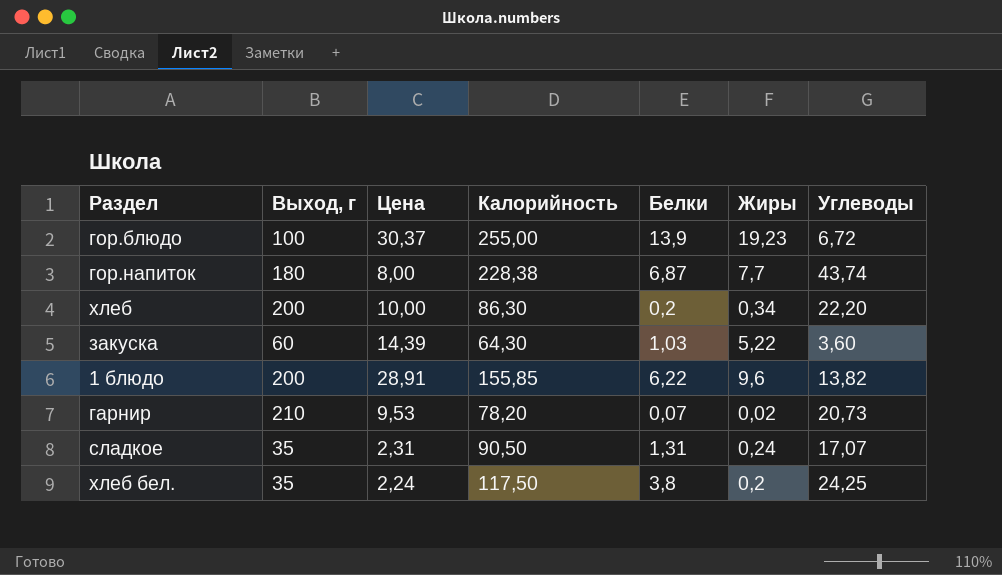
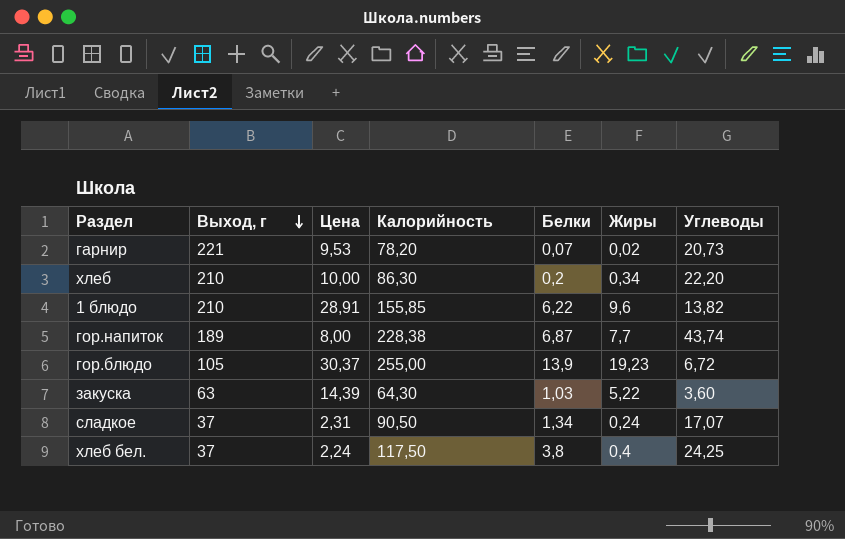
row order: none -> Выход, г descending
гарнир | Выход, г: 210 -> 221
хлеб | Выход, г: 200 -> 210
1 блюдо | Выход, г: 200 -> 210
гор.напиток | Выход, г: 180 -> 189
гор.блюдо | Выход, г: 100 -> 105
закуска | Выход, г: 60 -> 63
сладкое | Выход, г: 35 -> 37
сладкое | Белки: 1,31 -> 1,34
хлеб бел. | Выход, г: 35 -> 37
хлеб бел. | Жиры: 0,2 -> 0,4

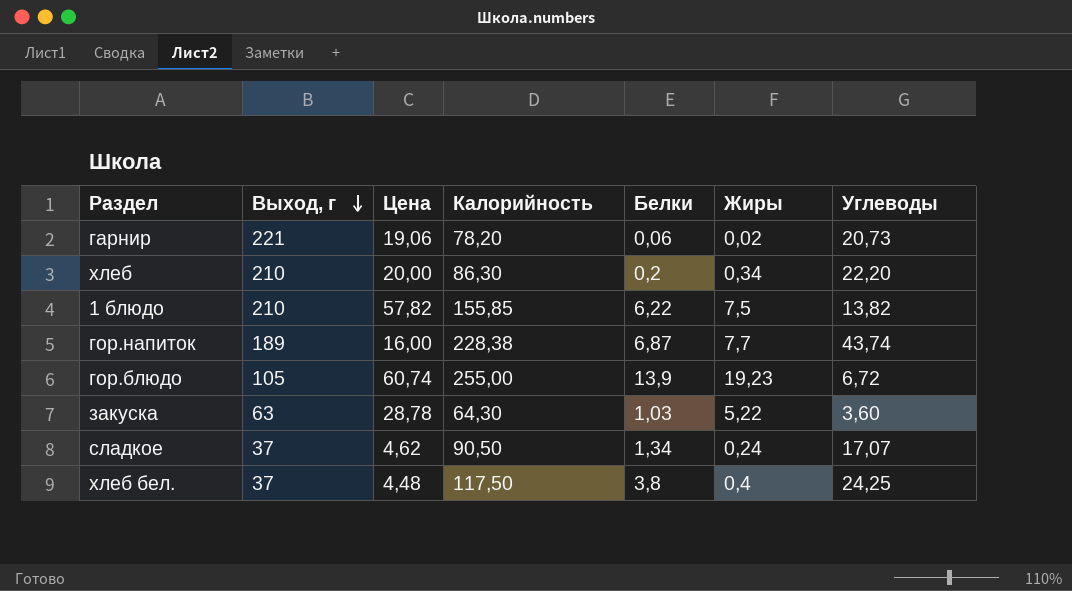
гарнир | Цена: 9,53 -> 19,06
гарнир | Белки: 0,07 -> 0,06
хлеб | Цена: 10,00 -> 20,00
1 блюдо | Цена: 28,91 -> 57,82
1 блюдо | Жиры: 9,6 -> 7,5
гор.напиток | Цена: 8,00 -> 16,00
гор.блюдо | Цена: 30,37 -> 60,74
закуска | Цена: 14,39 -> 28,78
сладкое | Цена: 2,31 -> 4,62
хлеб бел. | Цена: 2,24 -> 4,48

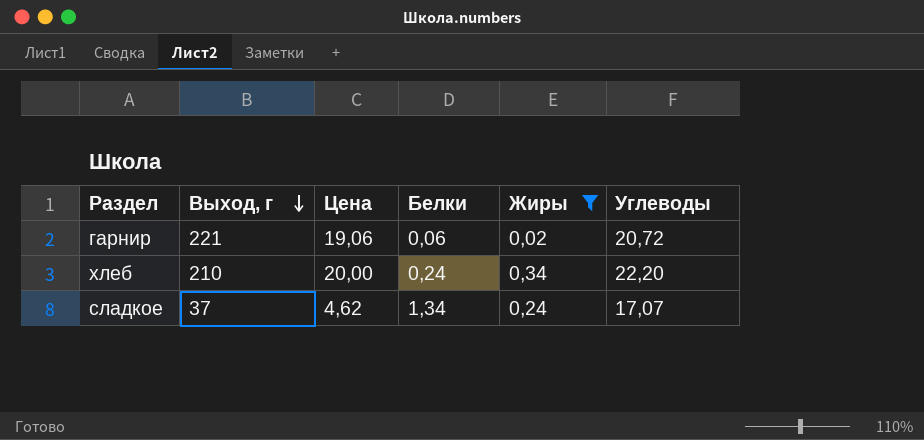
filter: none -> Жиры <= 0,34
column Калорийность | position: 4 -> none
гарнир | Углеводы: 20,73 -> 20,72
хлеб | Белки: 0,2 -> 0,24

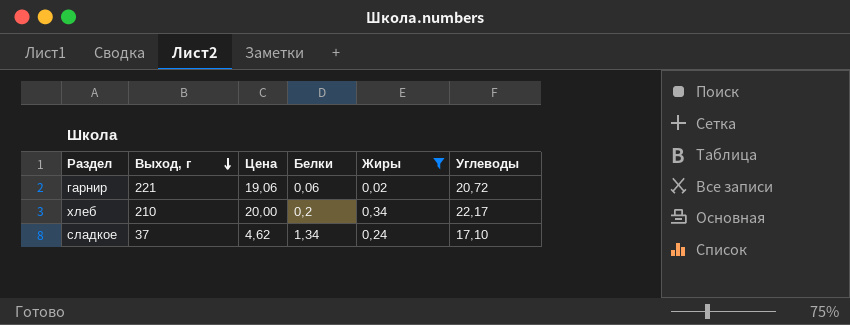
хлеб | Белки: 0,24 -> 0,2
хлеб | Углеводы: 22,20 -> 22,17
сладкое | Углеводы: 17,07 -> 17,10

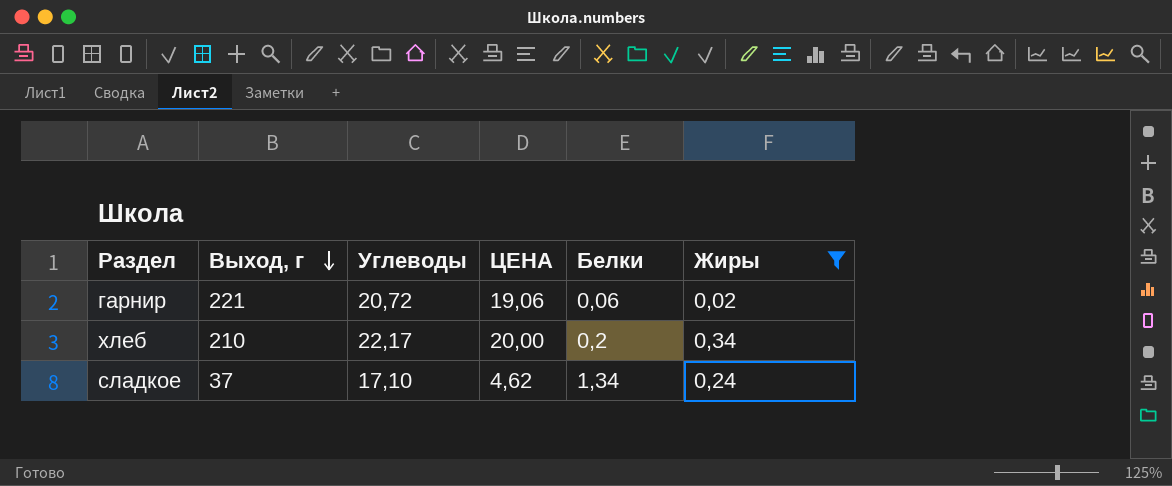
column Углеводы | position: 6 -> 3
column name: Цена -> ЦЕНА

